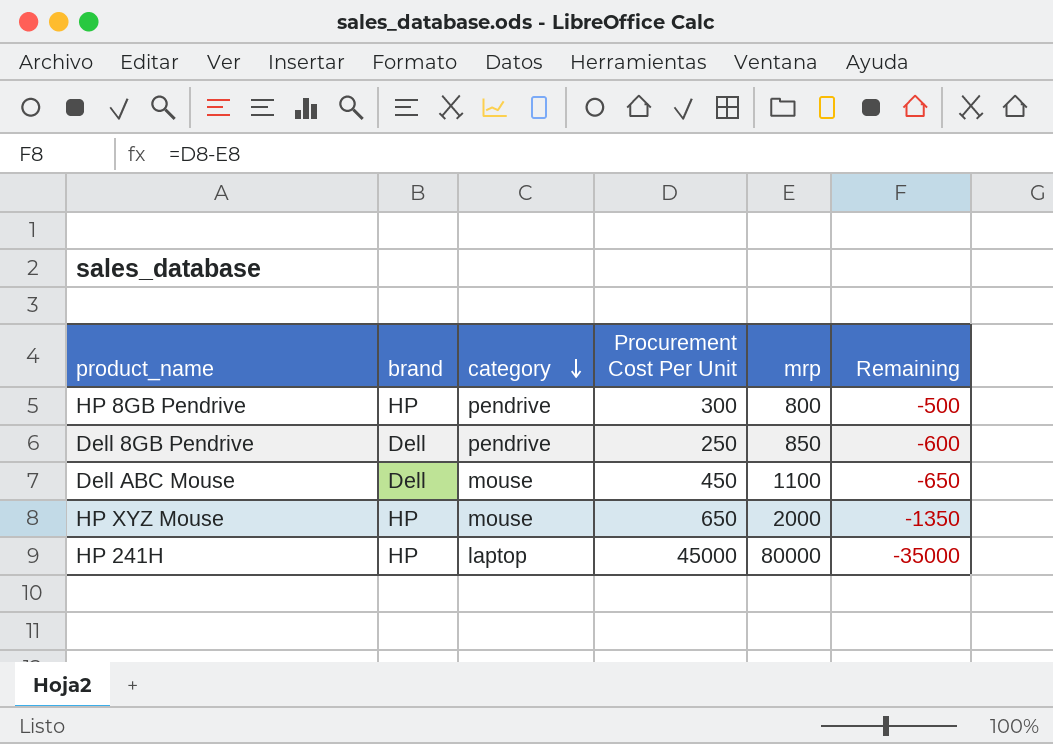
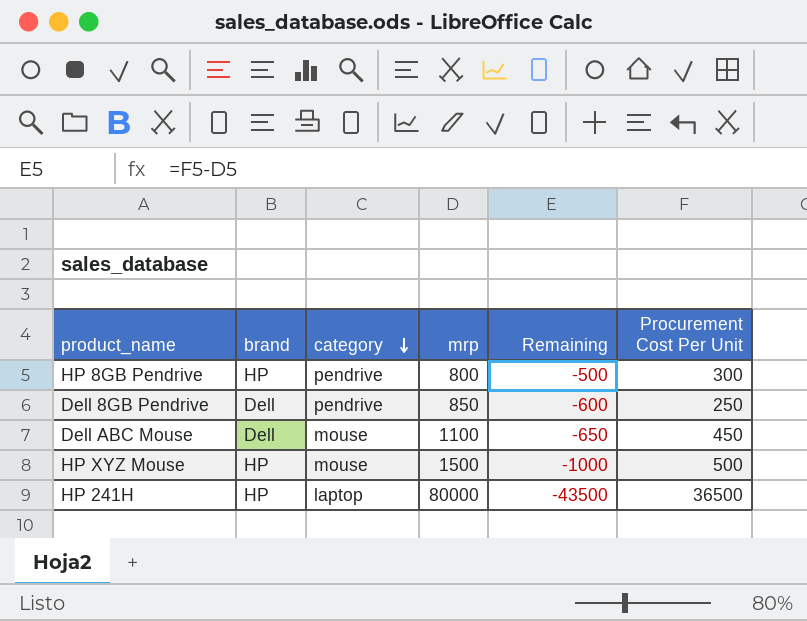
column Procurement Cost Per Unit | position: 4 -> 6
HP XYZ Mouse | mrp: 2000 -> 1500
HP XYZ Mouse | Remaining: -1350 -> -1000
HP XYZ Mouse | Procurement Cost Per Unit: 650 -> 500
HP 241H | Remaining: -35000 -> -43500
HP 241H | Procurement Cost Per Unit: 45000 -> 36500

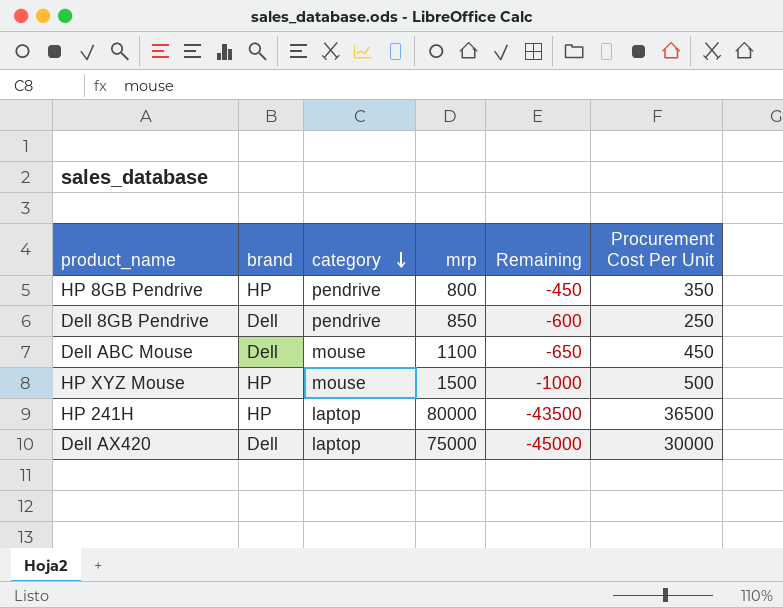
HP 8GB Pendrive | Remaining: -500 -> -450
HP 8GB Pendrive | Procurement Cost Per Unit: 300 -> 350
row Dell AX420: none -> Dell | laptop | 75000 | -45000 | 30000

